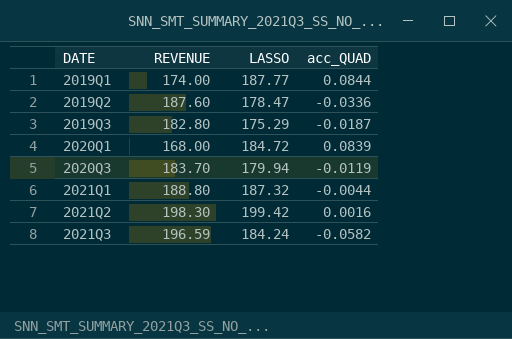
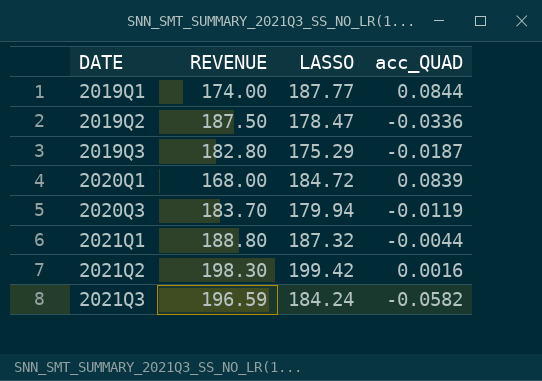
2019Q2 | REVENUE: 187.60 -> 187.50

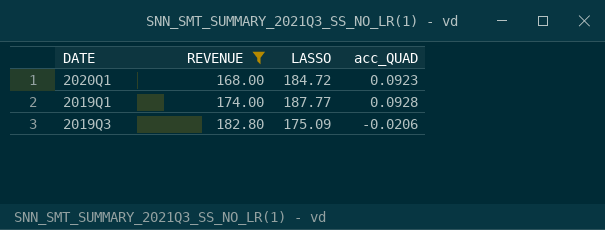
filter: none -> REVENUE <= 182.80
row order: DATE ascending -> REVENUE ascending
2020Q1 | acc_QUAD: 0.0839 -> 0.0923
2019Q1 | acc_QUAD: 0.0844 -> 0.0928
2019Q3 | LASSO: 175.29 -> 175.09
2019Q3 | acc_QUAD: -0.0187 -> -0.0206

